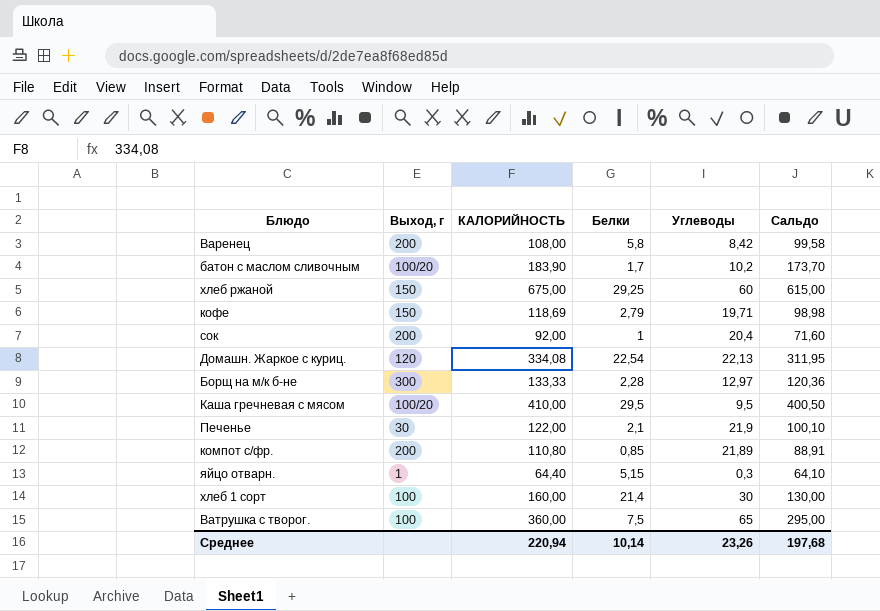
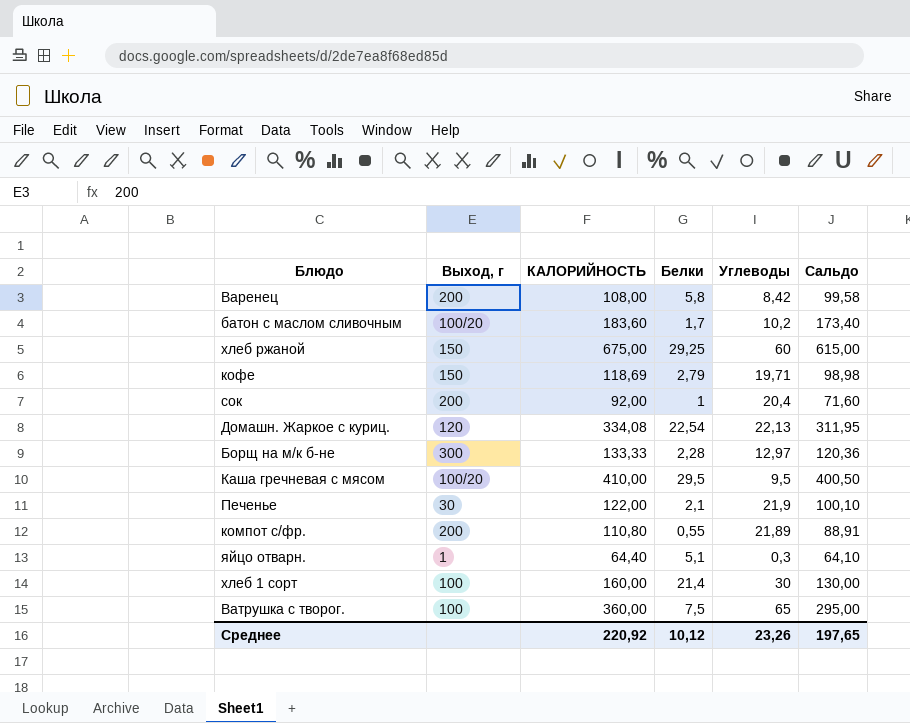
батон с маслом сливочным | КАЛОРИЙНОСТЬ: 183,90 -> 183,60
батон с маслом сливочным | Сальдо: 173,70 -> 173,40
компот с/фр. | Белки: 0,85 -> 0,55
яйцо отварн. | Белки: 5,15 -> 5,1
Среднее | КАЛОРИЙНОСТЬ: 220,94 -> 220,92
Среднее | Белки: 10,14 -> 10,12
Среднее | Сальдо: 197,68 -> 197,65

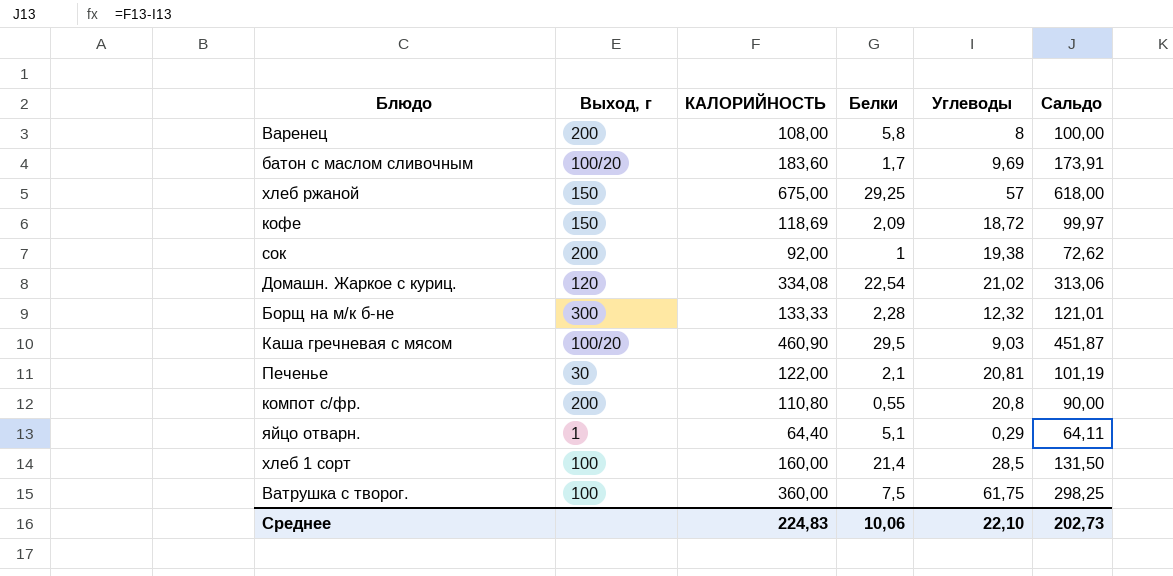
Варенец | Углеводы: 8,42 -> 8
Варенец | Сальдо: 99,58 -> 100,00
батон с маслом сливочным | Углеводы: 10,2 -> 9,69
батон с маслом сливочным | Сальдо: 173,40 -> 173,91
хлеб ржаной | Углеводы: 60 -> 57
хлеб ржаной | Сальдо: 615,00 -> 618,00
кофе | Белки: 2,79 -> 2,09
кофе | Углеводы: 19,71 -> 18,72
кофе | Сальдо: 98,98 -> 99,97
сок | Углеводы: 20,4 -> 19,38
сок | Сальдо: 71,60 -> 72,62
Домашн. Жаркое с куриц. | Углеводы: 22,13 -> 21,02
Домашн. Жаркое с куриц. | Сальдо: 311,95 -> 313,06
Борщ на м/к б-не | Углеводы: 12,97 -> 12,32
Борщ на м/к б-не | Сальдо: 120,36 -> 121,01
Каша гречневая с мясом | КАЛОРИЙНОСТЬ: 410,00 -> 460,90
Каша гречневая с мясом | Углеводы: 9,5 -> 9,03
Каша гречневая с мясом | Сальдо: 400,50 -> 451,87
Печенье | Углеводы: 21,9 -> 20,81
Печенье | Сальдо: 100,10 -> 101,19
компот с/фр. | Углеводы: 21,89 -> 20,8
компот с/фр. | Сальдо: 88,91 -> 90,00
яйцо отварн. | Углеводы: 0,3 -> 0,29
яйцо отварн. | Сальдо: 64,10 -> 64,11
хлеб 1 сорт | Углеводы: 30 -> 28,5
хлеб 1 сорт | Сальдо: 130,00 -> 131,50
Ватрушка с творог. | Углеводы: 65 -> 61,75
Ватрушка с творог. | Сальдо: 295,00 -> 298,25
Среднее | КАЛОРИЙНОСТЬ: 220,92 -> 224,83
Среднее | Белки: 10,12 -> 10,06
Среднее | Углеводы: 23,26 -> 22,10
Среднее | Сальдо: 197,65 -> 202,73

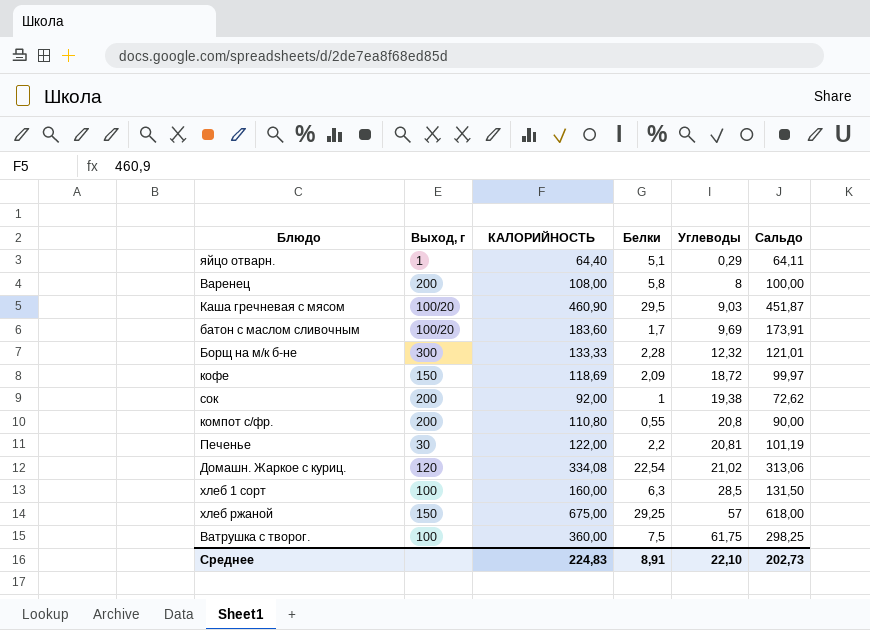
row order: none -> Углеводы ascending
Печенье | Белки: 2,1 -> 2,2
хлеб 1 сорт | Белки: 21,4 -> 6,3
Среднее | Белки: 10,06 -> 8,91

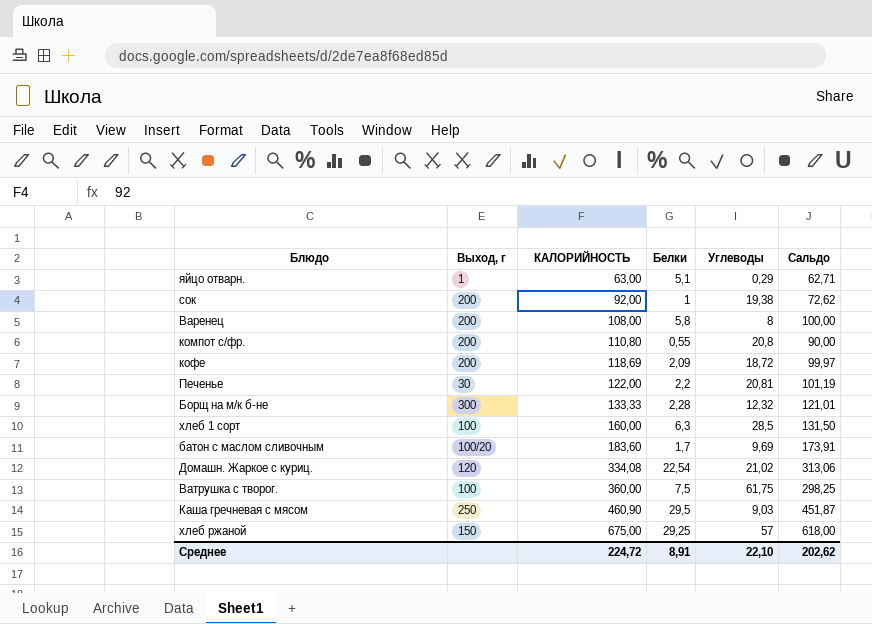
row order: Углеводы ascending -> КАЛОРИЙНОСТЬ ascending
яйцо отварн. | КАЛОРИЙНОСТЬ: 64,40 -> 63,00
яйцо отварн. | Сальдо: 64,11 -> 62,71
кофе | Выход, г: 150 -> 200
Каша гречневая с мясом | Выход, г: 100/20 -> 250
Среднее | КАЛОРИЙНОСТЬ: 224,83 -> 224,72
Среднее | Сальдо: 202,73 -> 202,62

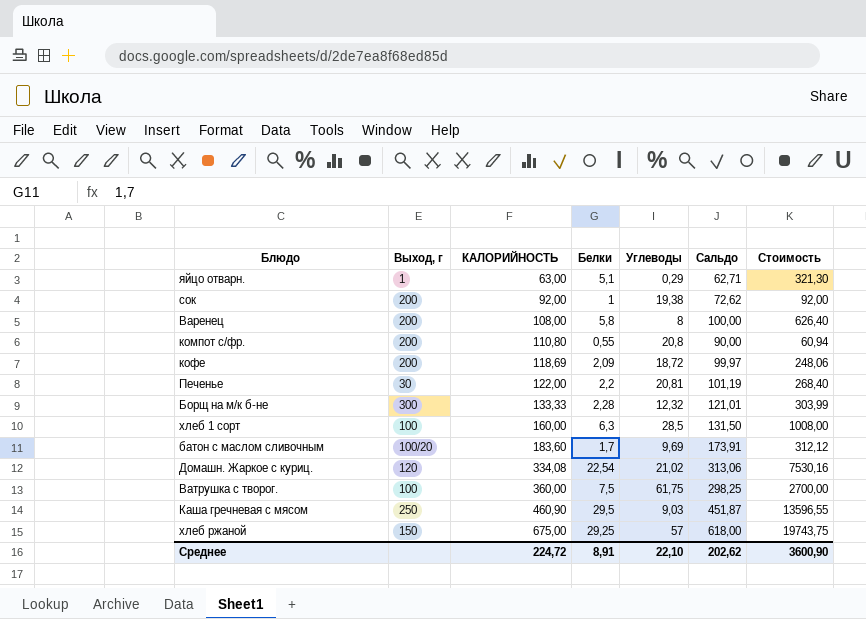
column Стоимость | formula: none -> [КАЛОРИЙНОСТЬ] * [Белки]

